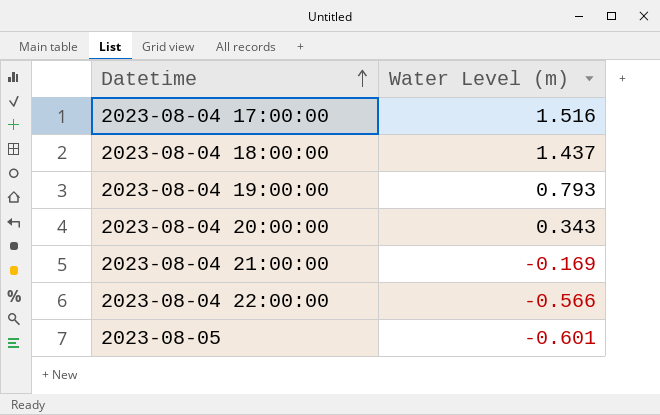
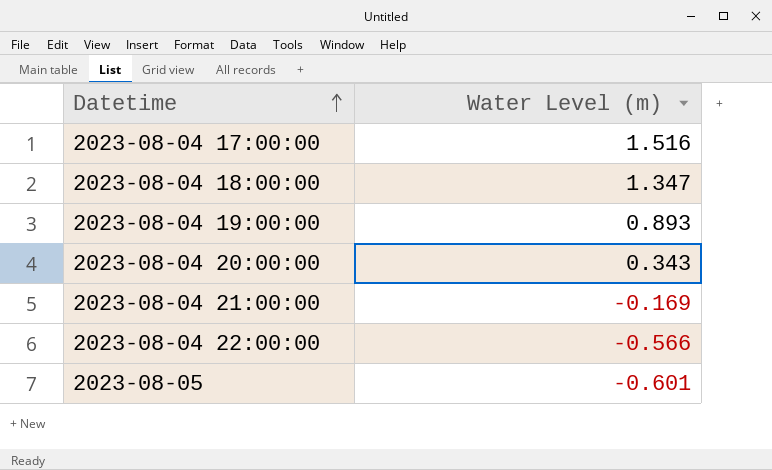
2023-08-04 18:00:00 | Water Level (m): 1.437 -> 1.347
2023-08-04 19:00:00 | Water Level (m): 0.793 -> 0.893

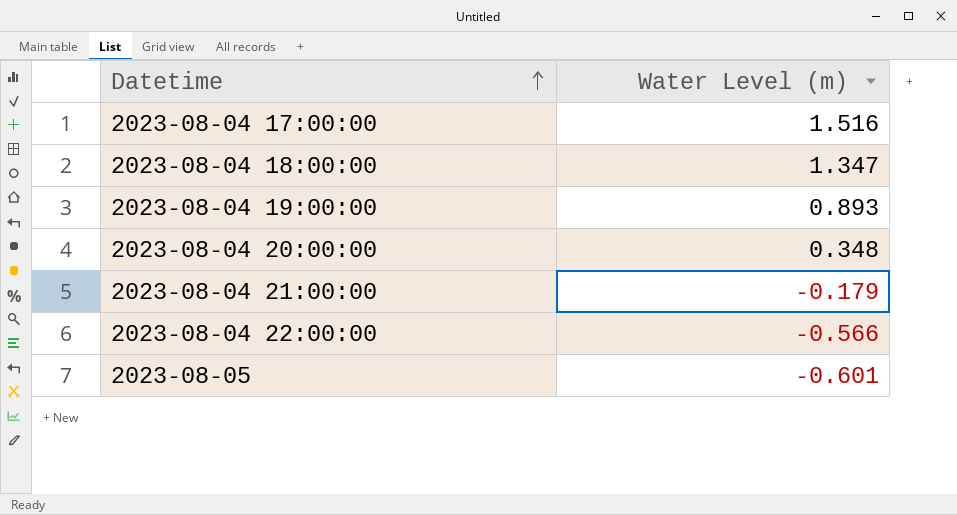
2023-08-04 20:00:00 | Water Level (m): 0.343 -> 0.348
2023-08-04 21:00:00 | Water Level (m): -0.169 -> -0.179

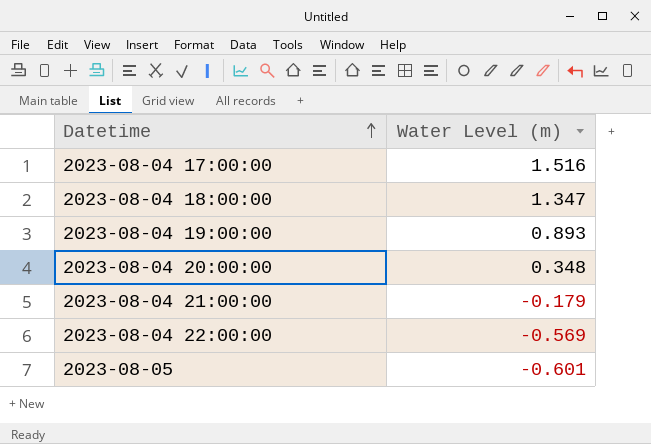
2023-08-04 22:00:00 | Water Level (m): -0.566 -> -0.569

